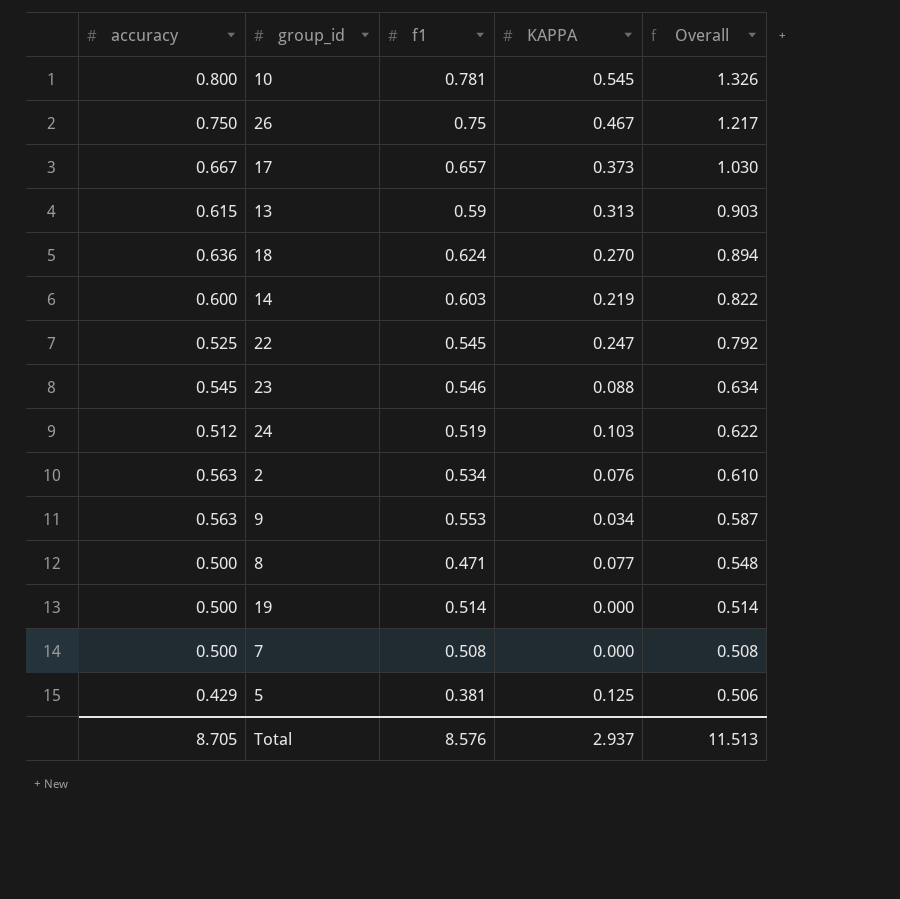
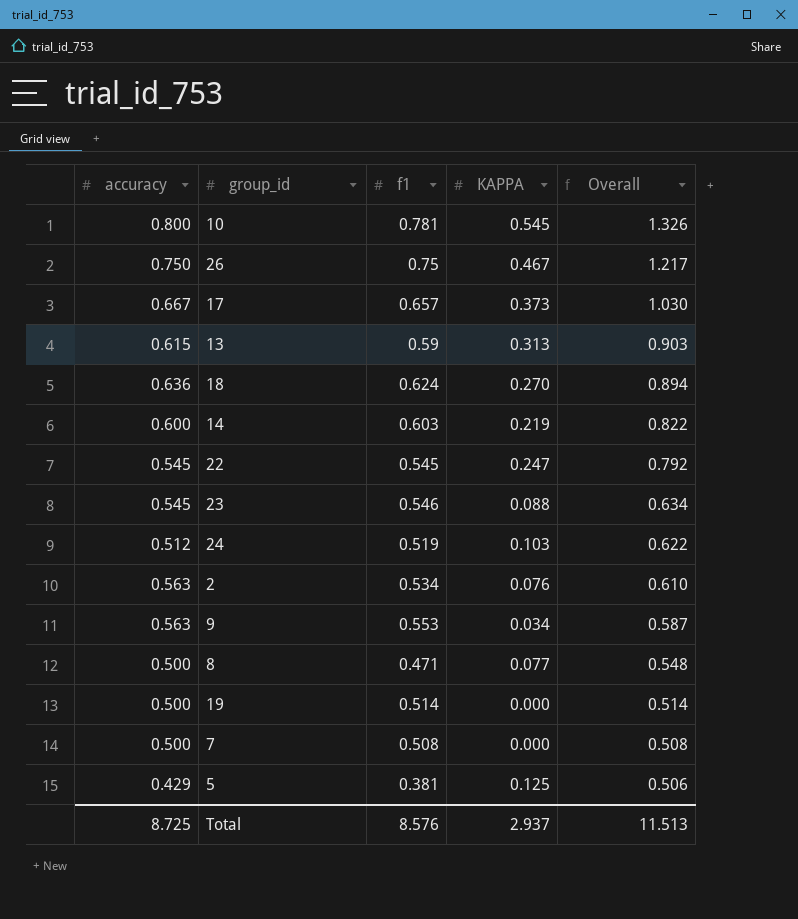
22 | accuracy: 0.525 -> 0.545
Total | accuracy: 8.705 -> 8.725

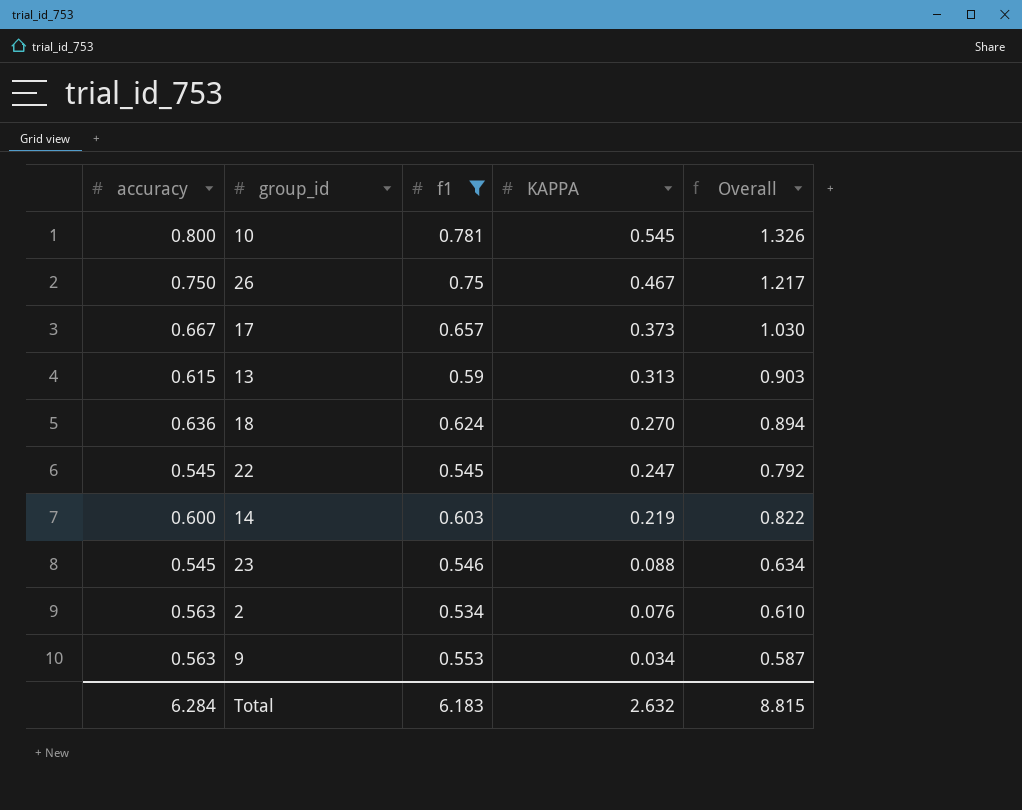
filter: none -> f1 >= 0.534
row order: Overall descending -> KAPPA descending
Total | accuracy: 8.725 -> 6.284
Total | f1: 8.576 -> 6.183
Total | KAPPA: 2.937 -> 2.632
Total | Overall: 11.513 -> 8.815

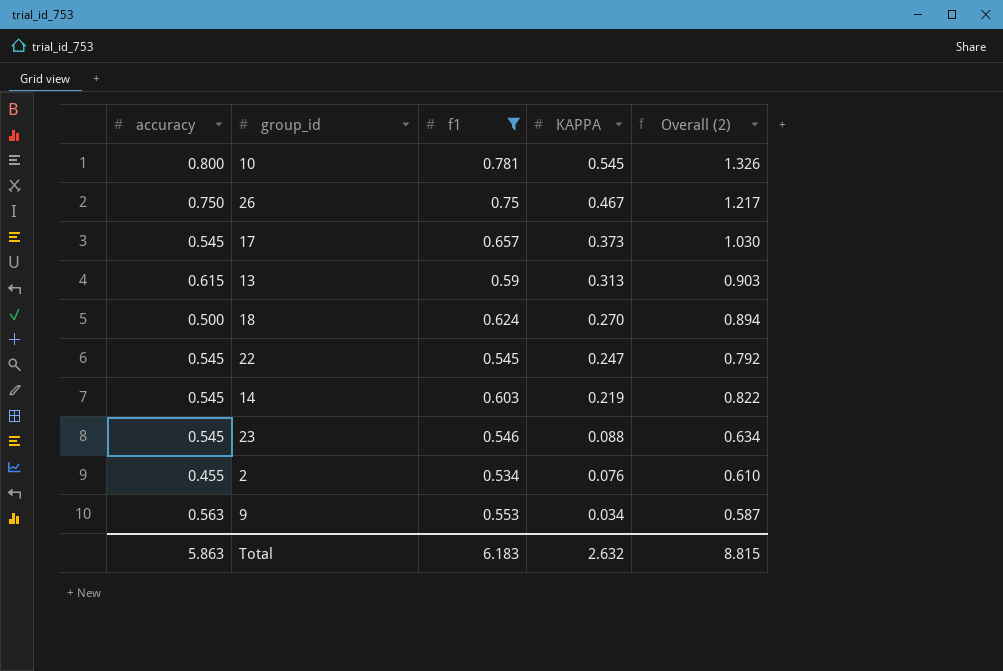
column name: Overall -> Overall (2)
17 | accuracy: 0.667 -> 0.545
18 | accuracy: 0.636 -> 0.500
14 | accuracy: 0.600 -> 0.545
2 | accuracy: 0.563 -> 0.455
Total | accuracy: 6.284 -> 5.863

